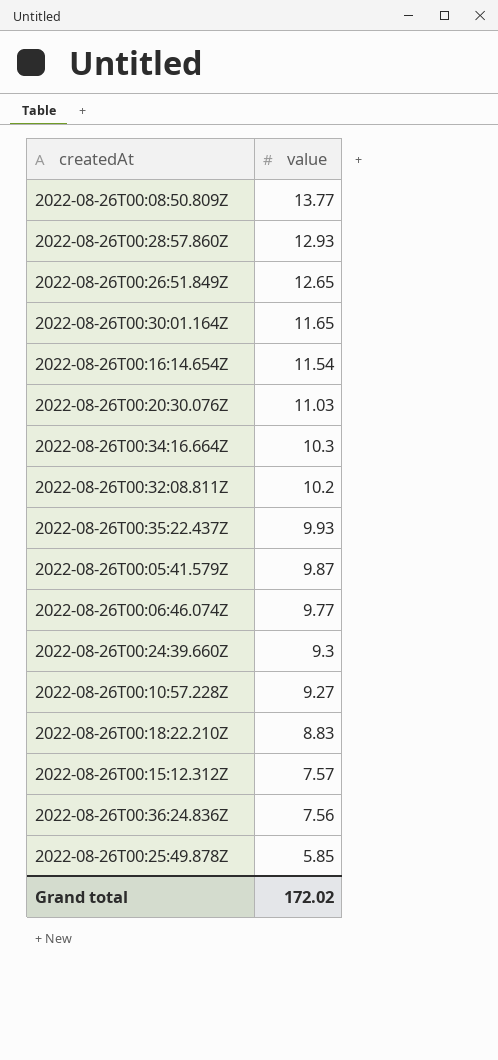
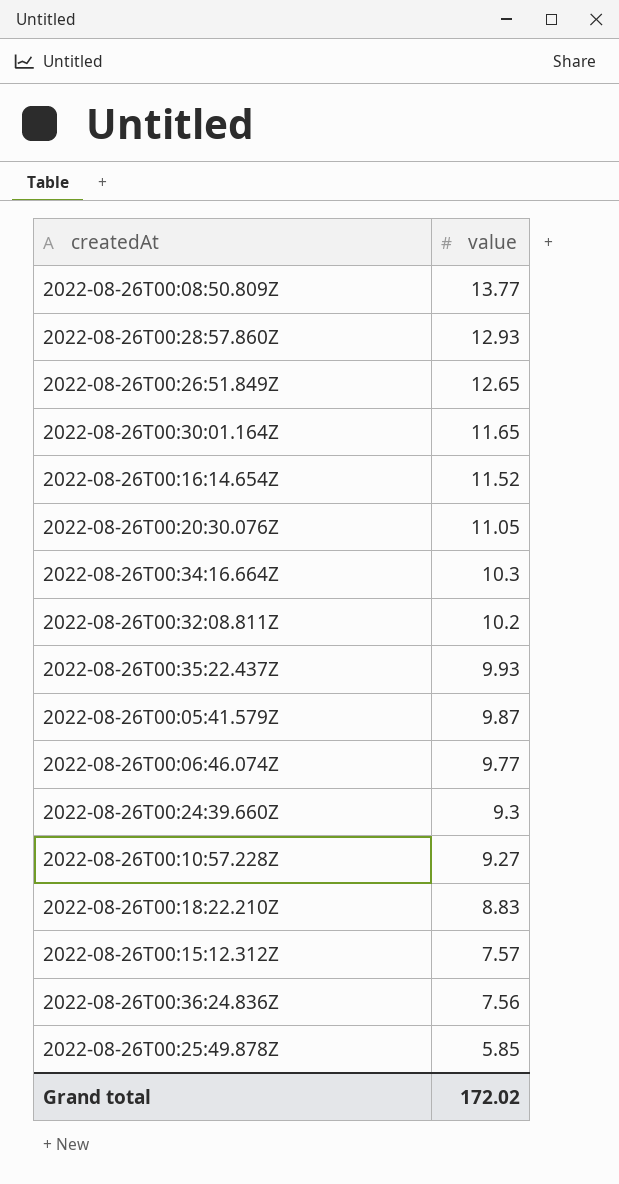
2022-08-26T00:16:14.654Z | value: 11.54 -> 11.52
2022-08-26T00:20:30.076Z | value: 11.03 -> 11.05

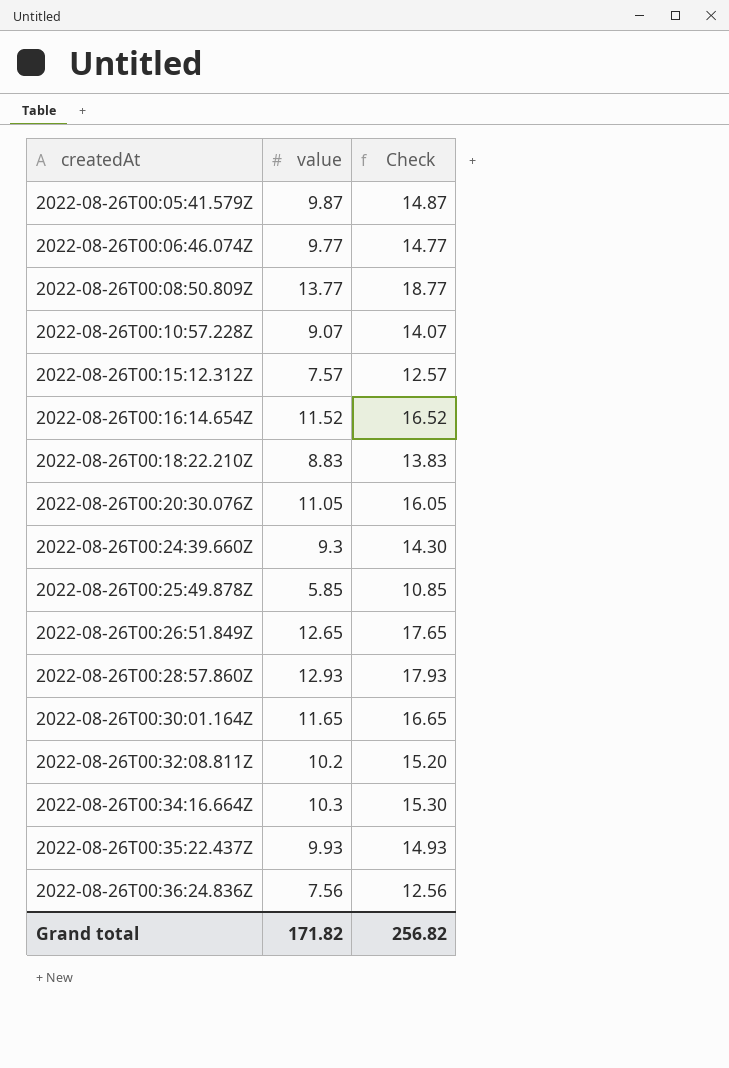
row order: value descending -> createdAt ascending
column Check | formula: none -> [value] + 5
2022-08-26T00:10:57.228Z | value: 9.27 -> 9.07
Grand total | value: 172.02 -> 171.82

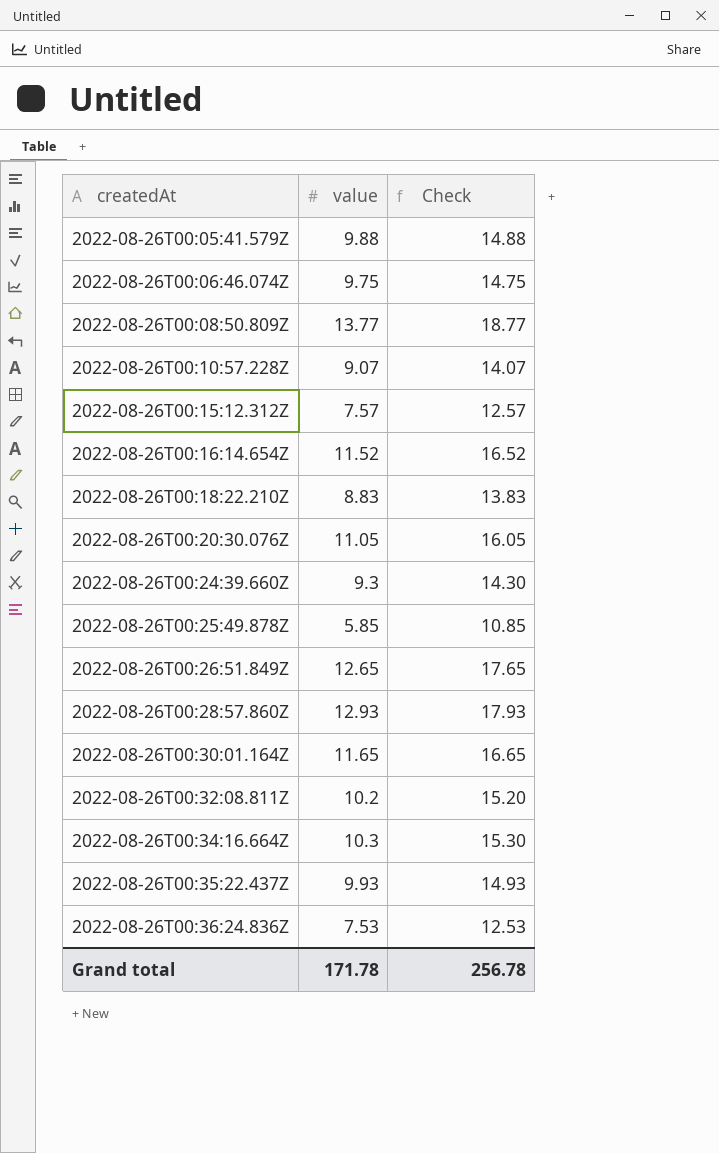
2022-08-26T00:05:41.579Z | value: 9.87 -> 9.88
2022-08-26T00:05:41.579Z | Check: 14.87 -> 14.88
2022-08-26T00:06:46.074Z | value: 9.77 -> 9.75
2022-08-26T00:06:46.074Z | Check: 14.77 -> 14.75
2022-08-26T00:36:24.836Z | value: 7.56 -> 7.53
2022-08-26T00:36:24.836Z | Check: 12.56 -> 12.53
Grand total | value: 171.82 -> 171.78
Grand total | Check: 256.82 -> 256.78

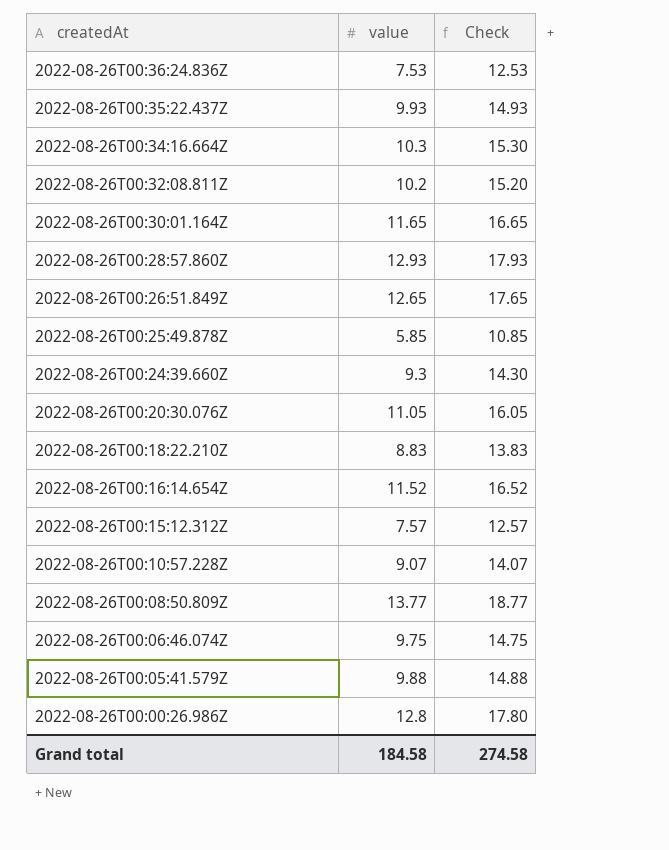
row order: createdAt ascending -> createdAt descending
row 2022-08-26T00:00:26.986Z: none -> 12.8 | 17.80
Grand total | value: 171.78 -> 184.58
Grand total | Check: 256.78 -> 274.58

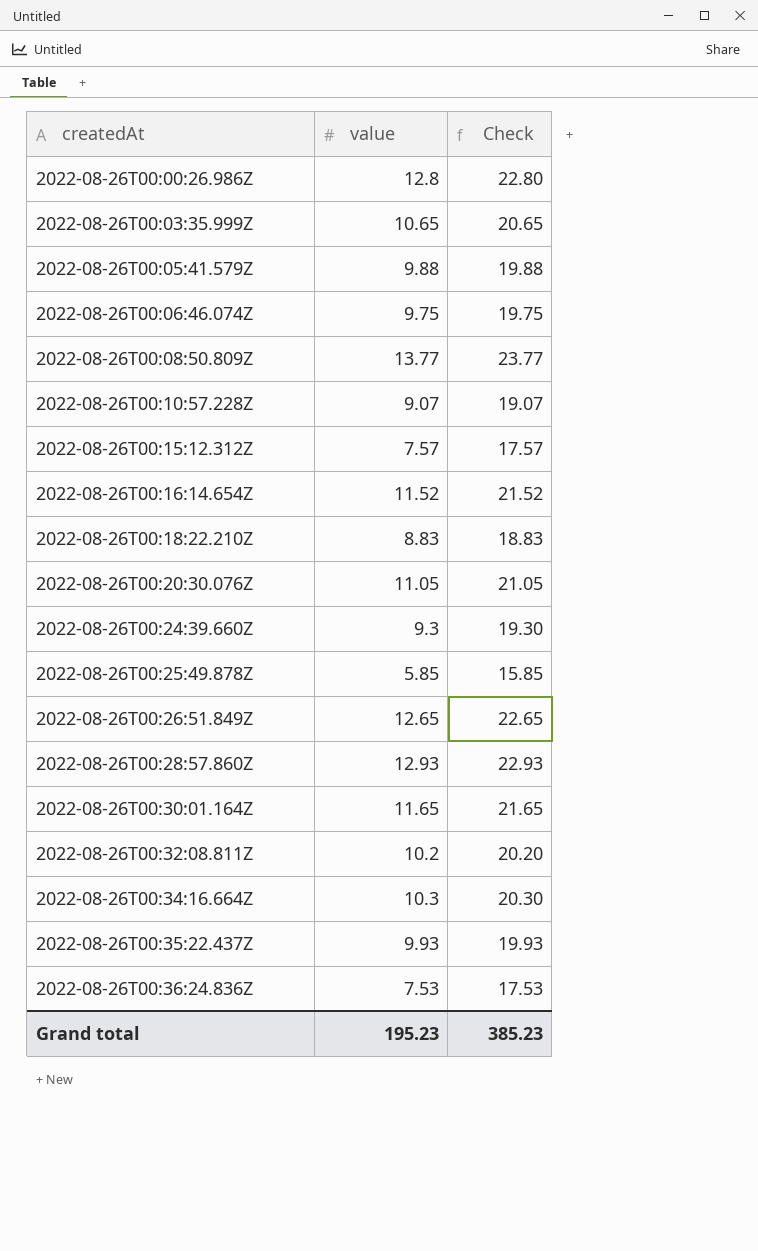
row order: createdAt descending -> createdAt ascending
column Check | formula: [value] + 5 -> [value] + 10
row 2022-08-26T00:03:35.999Z: none -> 10.65 | 20.65
Grand total | value: 184.58 -> 195.23
Grand total | Check: 274.58 -> 385.23

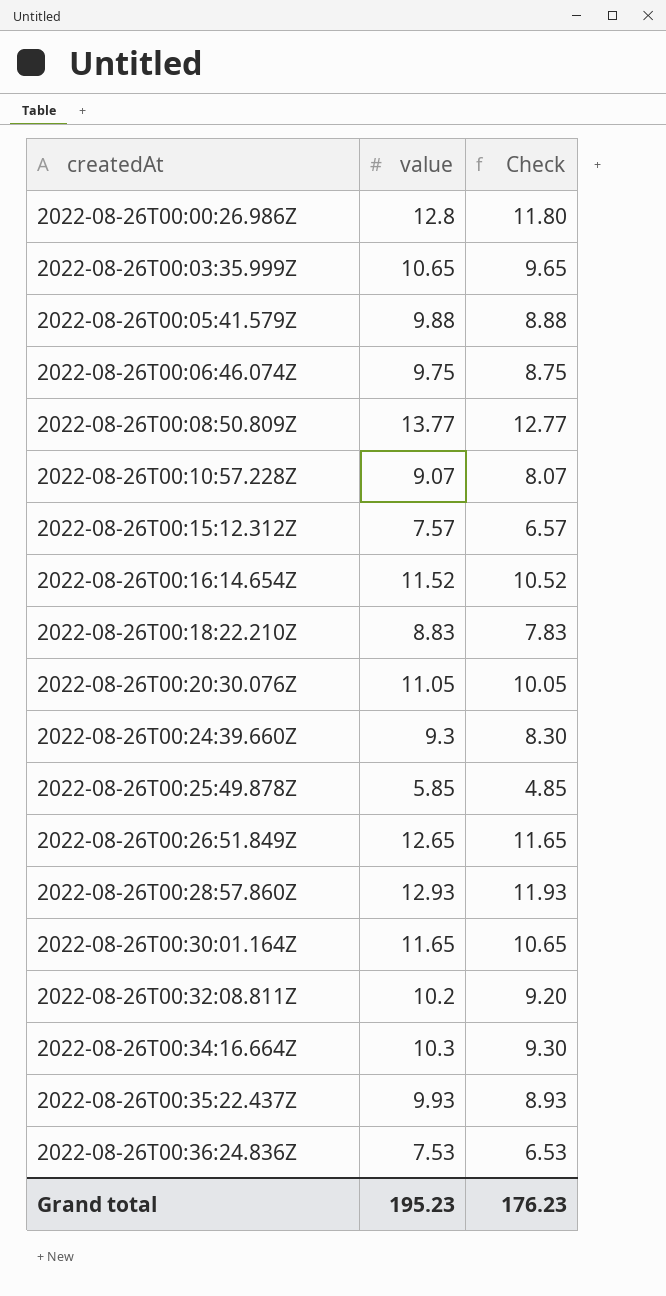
column Check | formula: [value] + 10 -> [value] - 1
Grand total | Check: 385.23 -> 176.23

